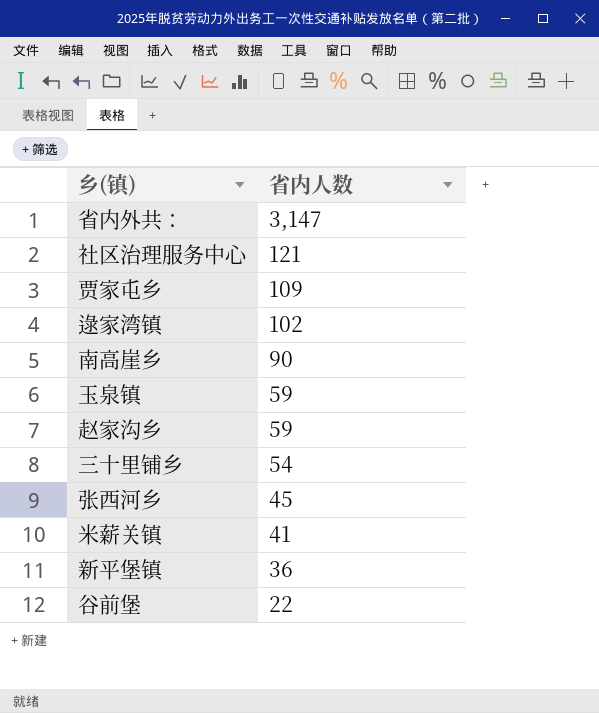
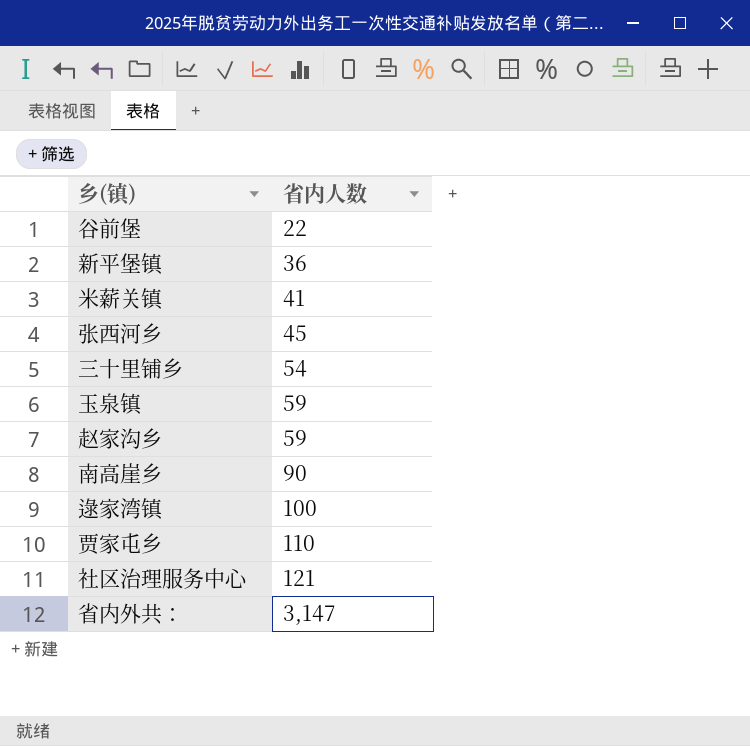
row order: 省内人数 descending -> 省内人数 ascending
逯家湾镇 | 省内人数: 102 -> 100
贾家屯乡 | 省内人数: 109 -> 110

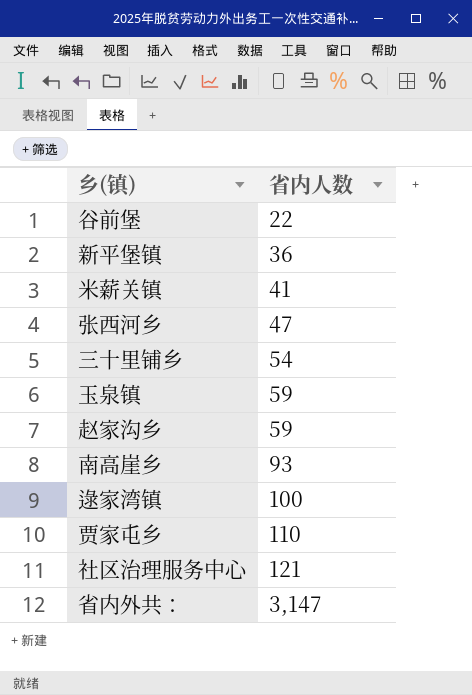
张西河乡 | 省内人数: 45 -> 47
南高崖乡 | 省内人数: 90 -> 93

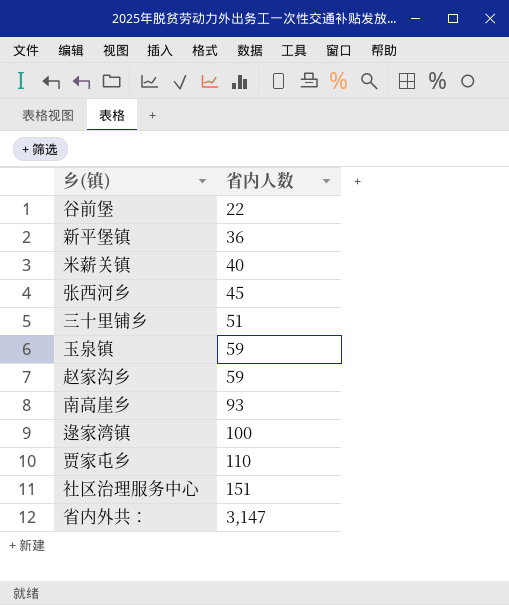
米薪关镇 | 省内人数: 41 -> 40
张西河乡 | 省内人数: 47 -> 45
三十里铺乡 | 省内人数: 54 -> 51
社区治理服务中心 | 省内人数: 121 -> 151

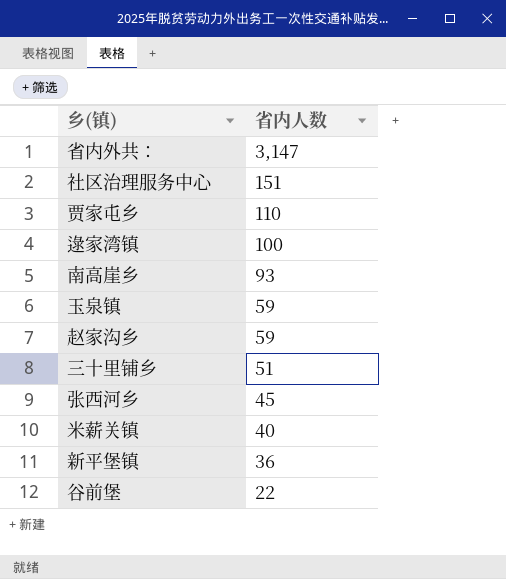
row order: 省内人数 ascending -> 省内人数 descending

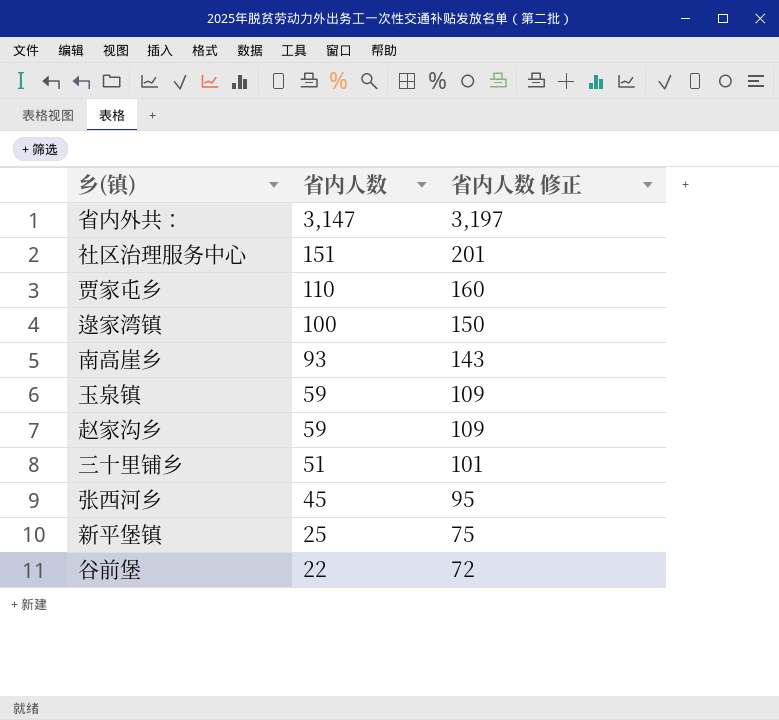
column 省内人数 修正 | formula: none -> [省内人数] + 50
row 米薪关镇: 40 -> none
新平堡镇 | 省内人数: 36 -> 25

